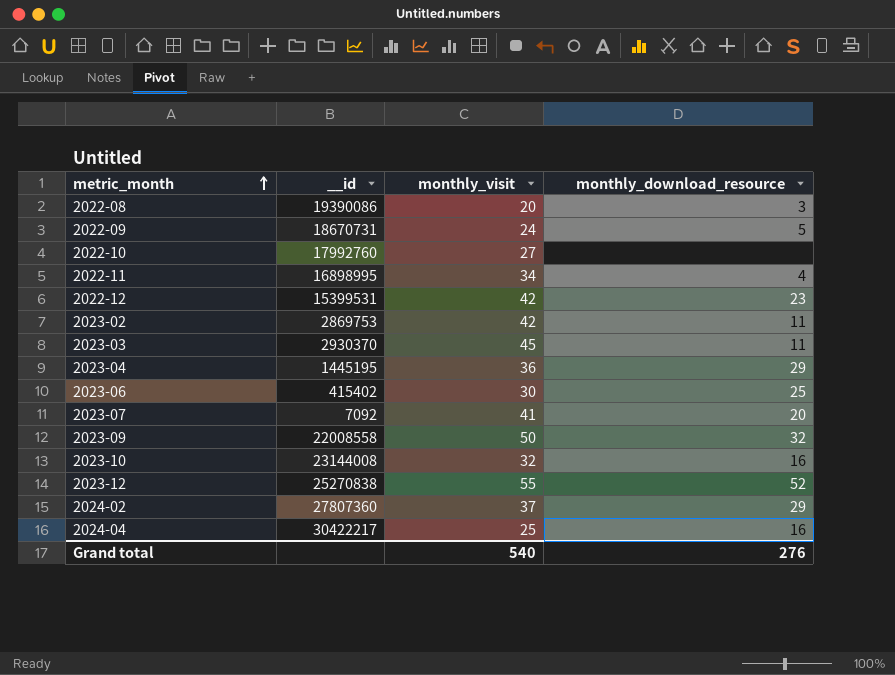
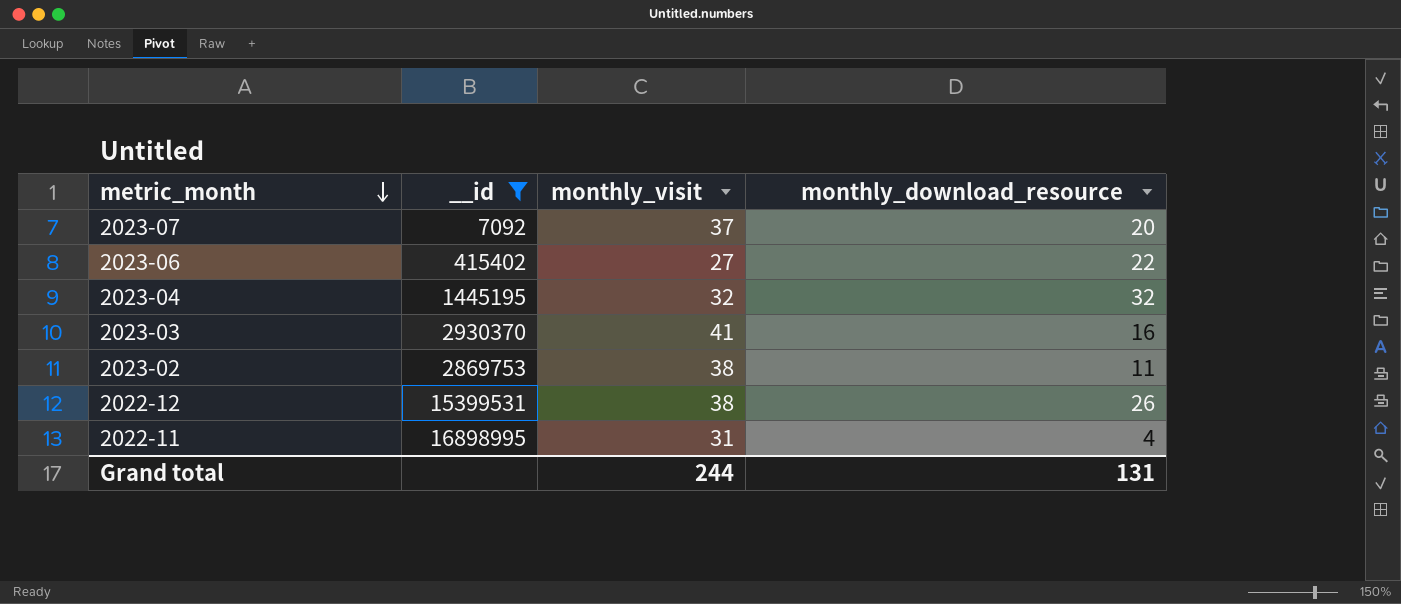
filter: none -> __id <= 16898995
row order: metric_month ascending -> metric_month descending
2023-07 | monthly_visit: 41 -> 37
2023-06 | monthly_visit: 30 -> 27
2023-06 | monthly_download_resource: 25 -> 22
2023-04 | monthly_visit: 36 -> 32
2023-04 | monthly_download_resource: 29 -> 32
2023-03 | monthly_visit: 45 -> 41
2023-03 | monthly_download_resource: 11 -> 16
2023-02 | monthly_visit: 42 -> 38
2022-12 | monthly_visit: 42 -> 38
2022-12 | monthly_download_resource: 23 -> 26
2022-11 | monthly_visit: 34 -> 31
Grand total | monthly_visit: 540 -> 244
Grand total | monthly_download_resource: 276 -> 131

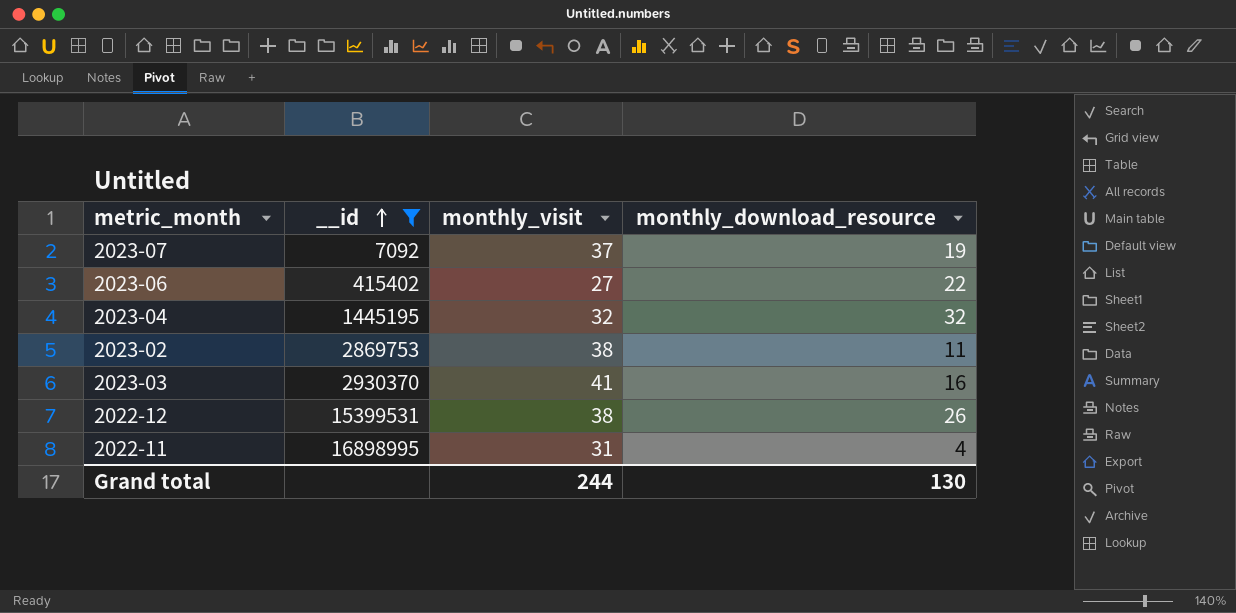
row order: metric_month descending -> __id ascending
2023-07 | monthly_download_resource: 20 -> 19
Grand total | monthly_download_resource: 131 -> 130

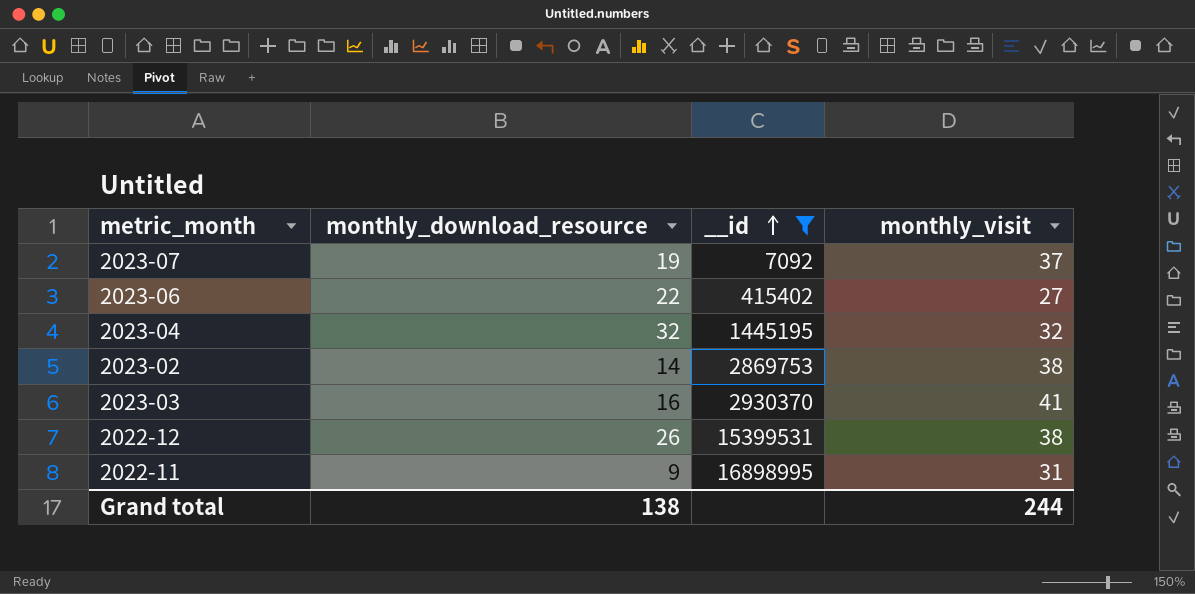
column monthly_download_resource | position: 4 -> 2
2023-02 | monthly_download_resource: 11 -> 14
2022-11 | monthly_download_resource: 4 -> 9
Grand total | monthly_download_resource: 130 -> 138

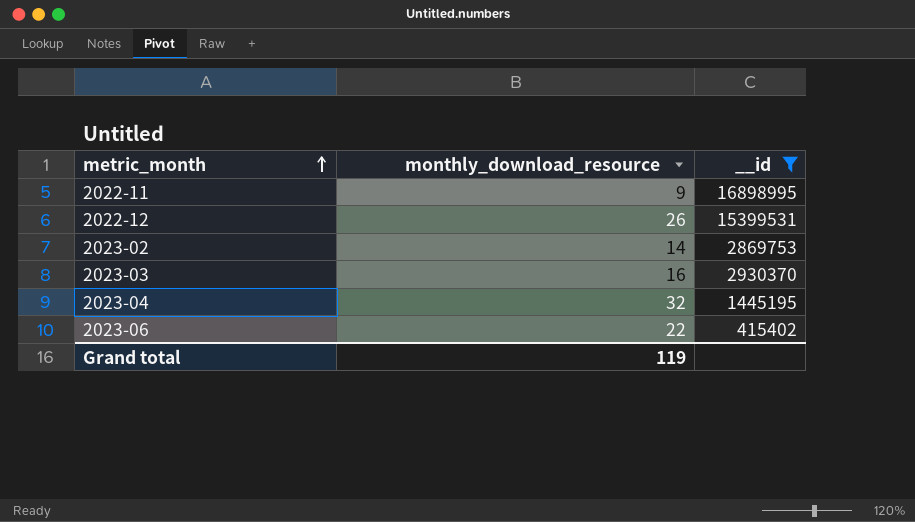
row order: __id ascending -> metric_month ascending
column monthly_visit | position: 4 -> none
row 2023-07: 19 | 7092 | 37 -> none
Grand total | monthly_download_resource: 138 -> 119

